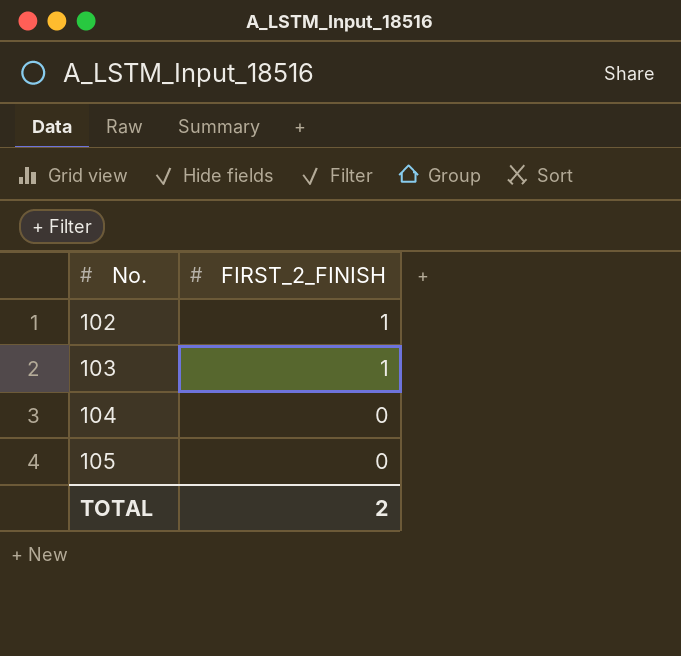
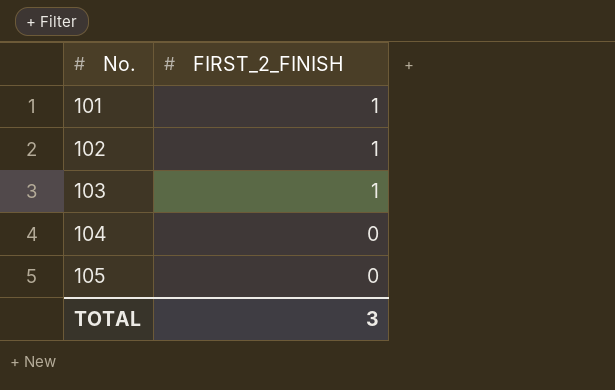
row 101: none -> 1
TOTAL | FIRST_2_FINISH: 2 -> 3

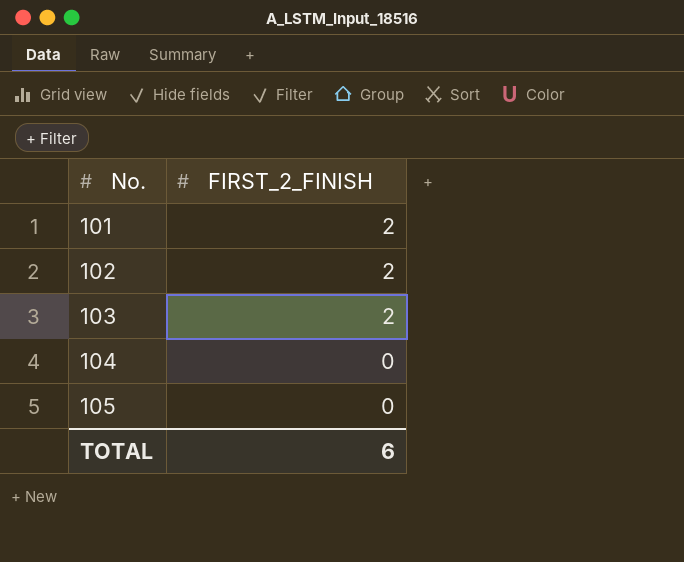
101 | FIRST_2_FINISH: 1 -> 2
102 | FIRST_2_FINISH: 1 -> 2
103 | FIRST_2_FINISH: 1 -> 2
TOTAL | FIRST_2_FINISH: 3 -> 6

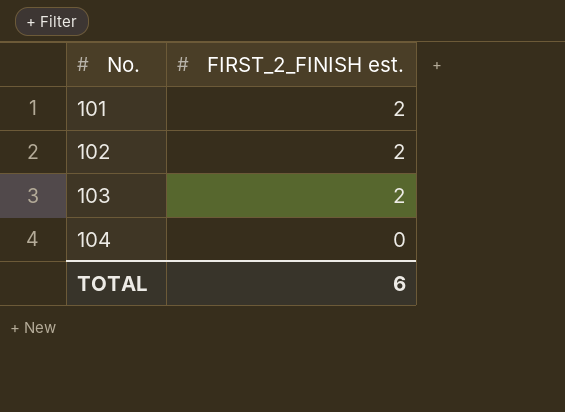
column name: FIRST_2_FINISH -> FIRST_2_FINISH est.
row 105: 0 -> none

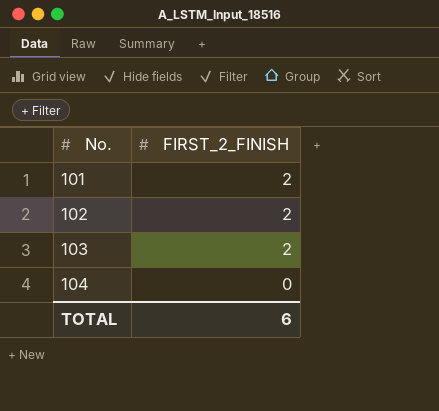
column name: FIRST_2_FINISH est. -> FIRST_2_FINISH

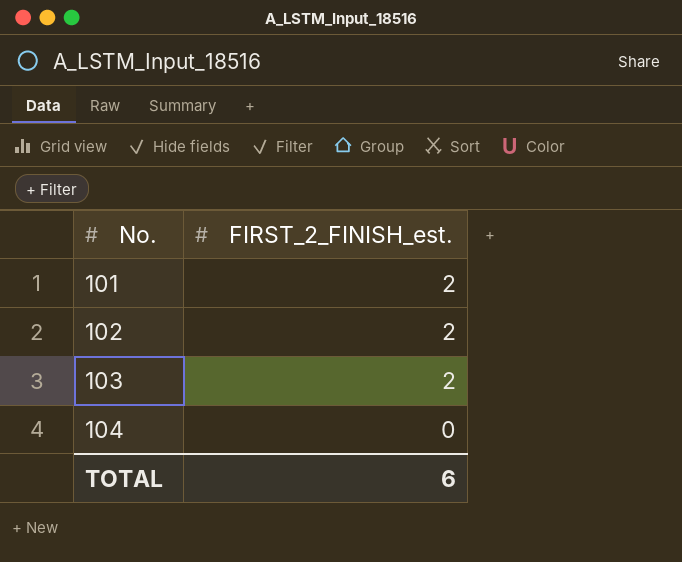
column name: FIRST_2_FINISH -> FIRST_2_FINISH_est.

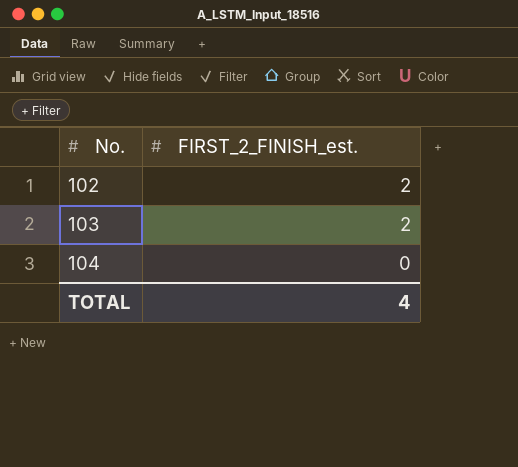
row 101: 2 -> none
TOTAL | FIRST_2_FINISH_est.: 6 -> 4

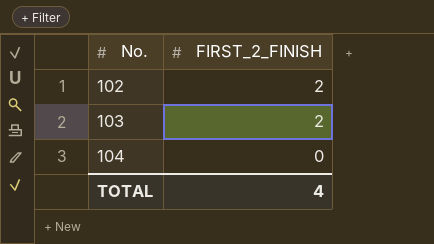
column name: FIRST_2_FINISH_est. -> FIRST_2_FINISH

